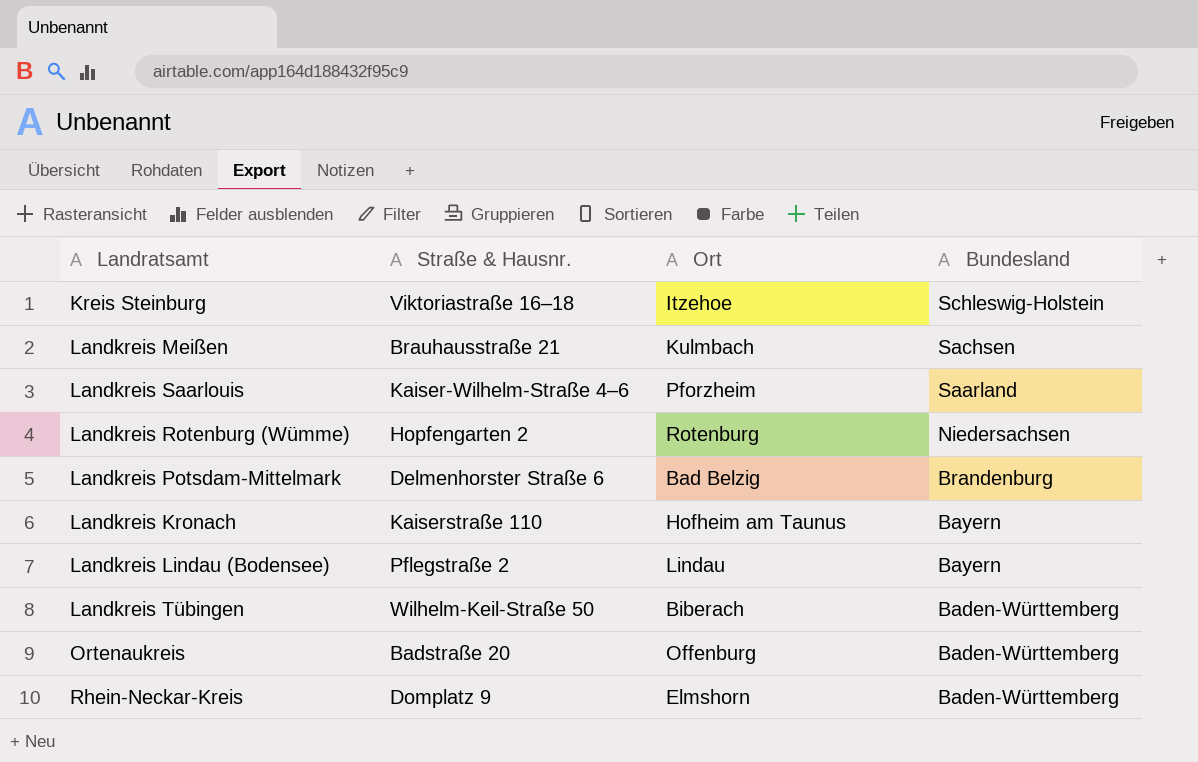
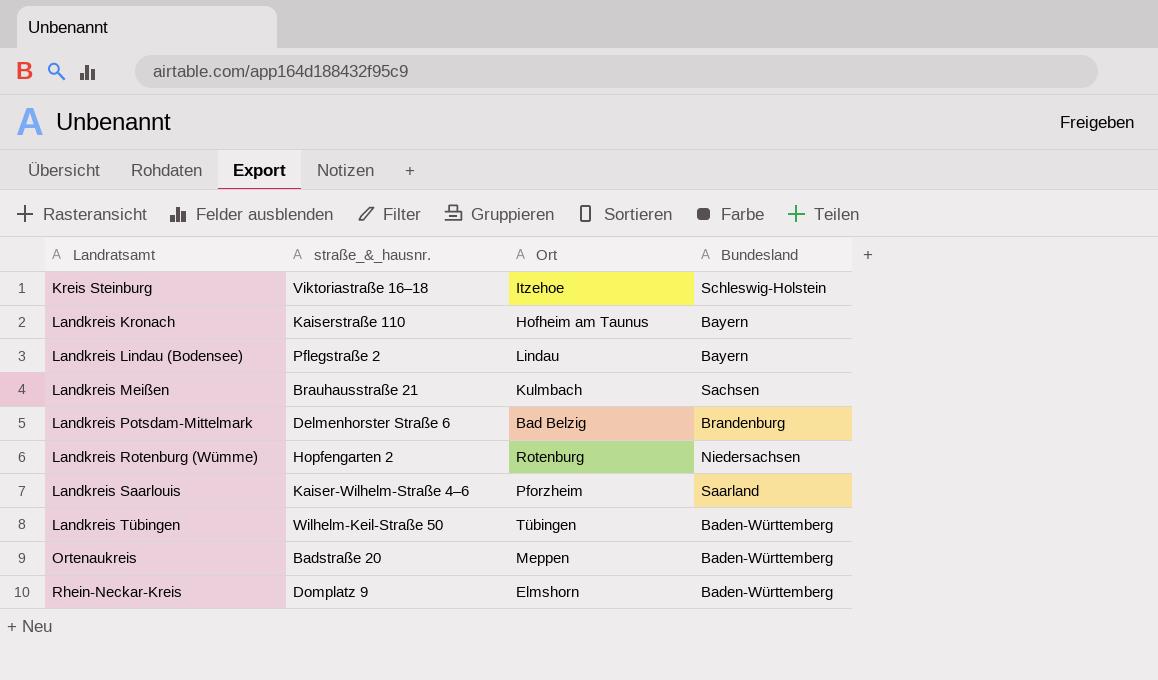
row order: Bundesland descending -> Landratsamt ascending
column name: Straße & Hausnr. -> straße_&_hausnr.
Landkreis Tübingen | Ort: Biberach -> Tübingen
Ortenaukreis | Ort: Offenburg -> Meppen

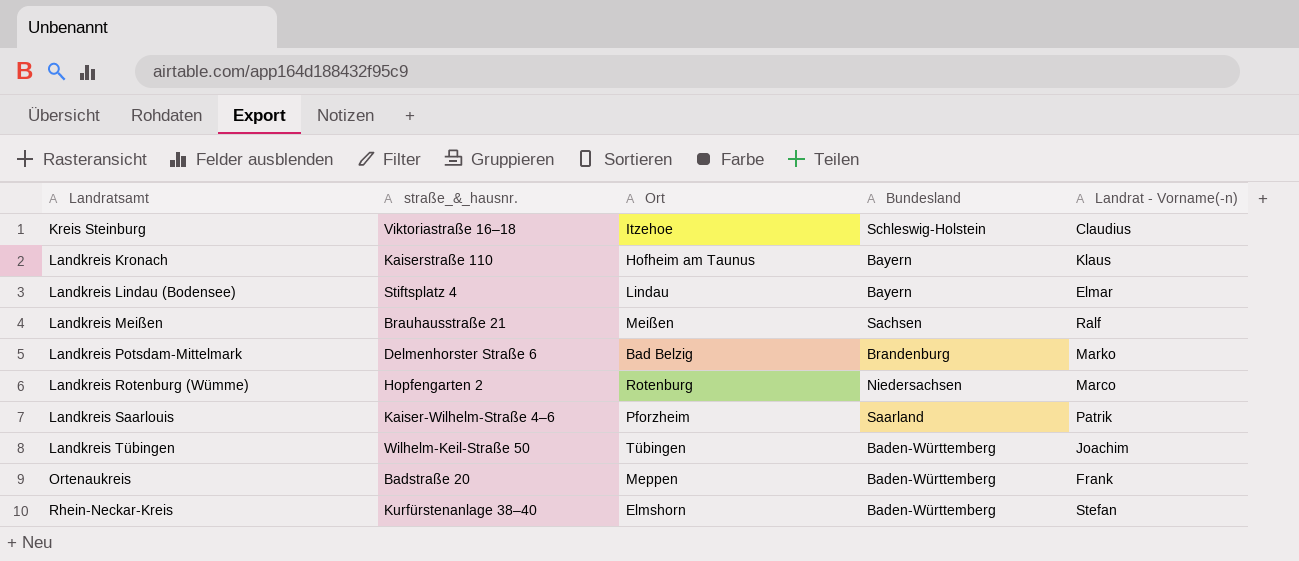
column Landrat - Vorname(-n) | position: none -> 5
Landkreis Lindau (Bodensee) | straße_&_hausnr.: Pflegstraße 2 -> Stiftsplatz 4
Landkreis Meißen | Ort: Kulmbach -> Meißen
Rhein-Neckar-Kreis | straße_&_hausnr.: Domplatz 9 -> Kurfürstenanlage 38–40

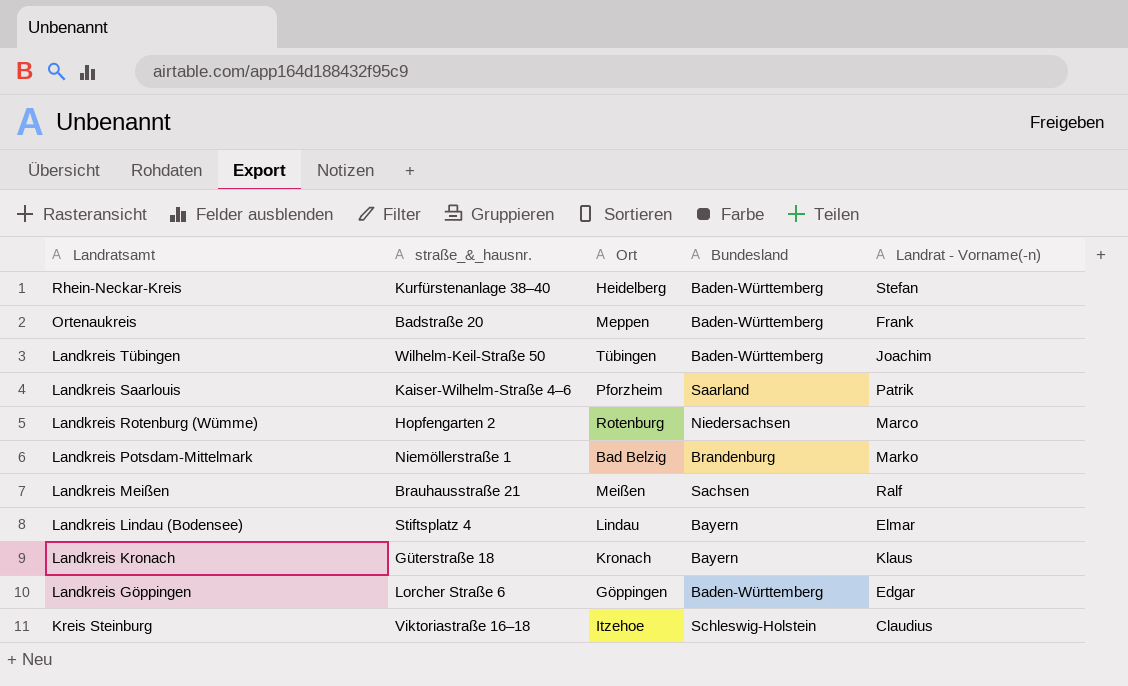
row order: Landratsamt ascending -> Landratsamt descending
Rhein-Neckar-Kreis | Ort: Elmshorn -> Heidelberg
Landkreis Potsdam-Mittelmark | straße_&_hausnr.: Delmenhorster Straße 6 -> Niemöllerstraße 1
Landkreis Kronach | straße_&_hausnr.: Kaiserstraße 110 -> Güterstraße 18
Landkreis Kronach | Ort: Hofheim am Taunus -> Kronach
row Landkreis Göppingen: none -> Lorcher Straße 6 | Göppingen | Baden-Württemberg | Edgar

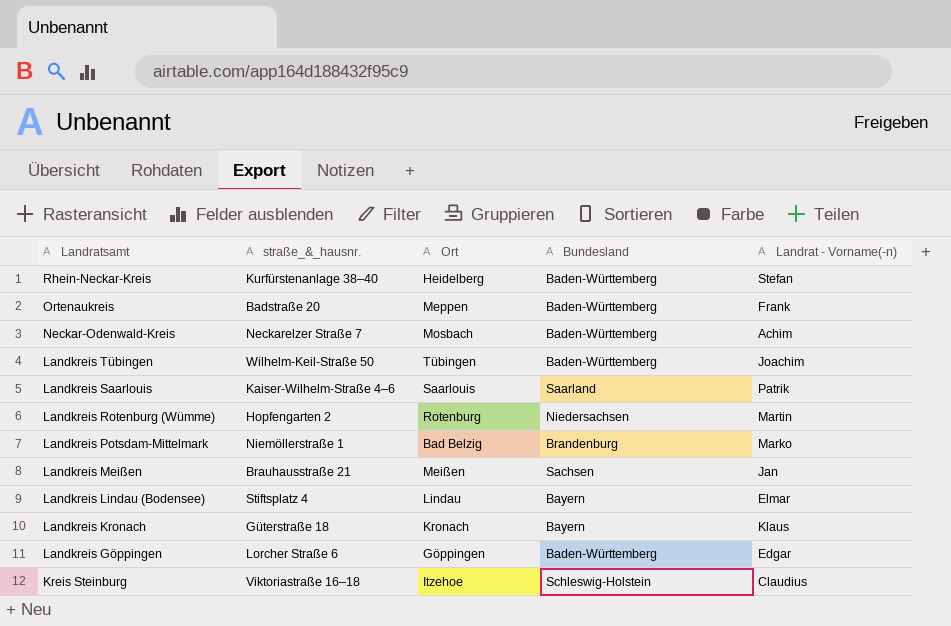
row Neckar-Odenwald-Kreis: none -> Neckarelzer Straße 7 | Mosbach | Baden-Württemberg | Achim
Landkreis Saarlouis | Ort: Pforzheim -> Saarlouis
Landkreis Rotenburg (Wümme) | Landrat - Vorname(-n): Marco -> Martin
Landkreis Meißen | Landrat - Vorname(-n): Ralf -> Jan

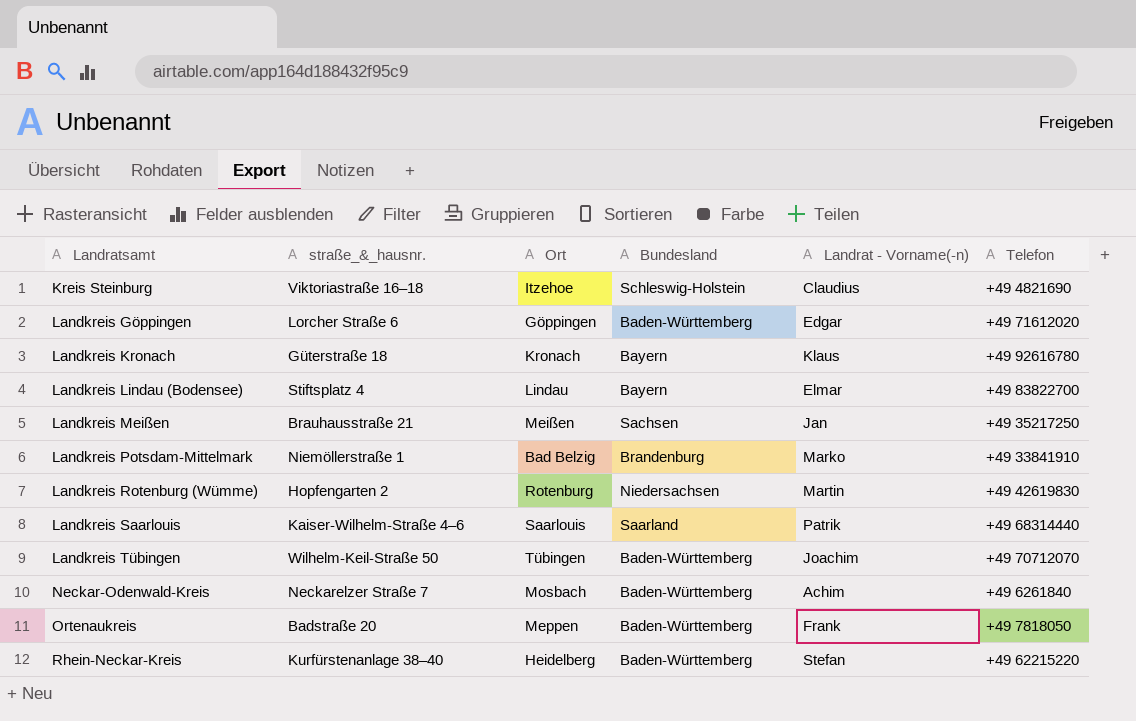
row order: Landratsamt descending -> Landratsamt ascending
column Telefon | position: none -> 6

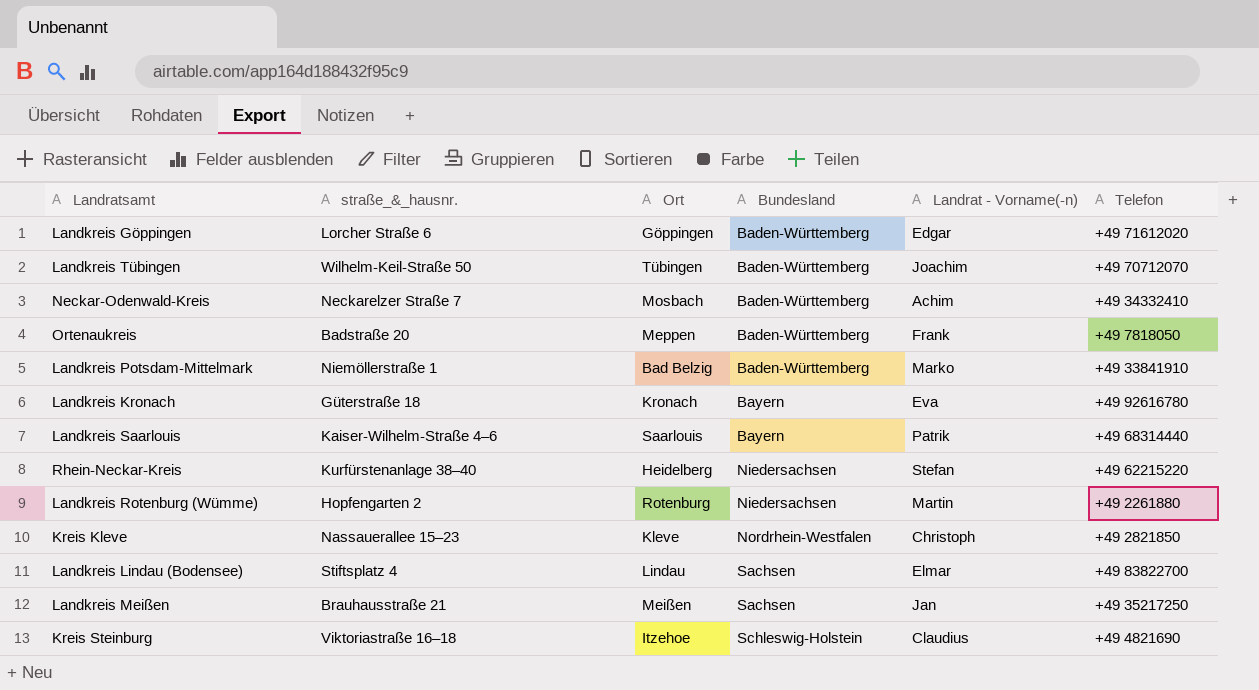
row order: Landratsamt ascending -> Bundesland ascending
Neckar-Odenwald-Kreis | Telefon: +49 6261840 -> +49 34332410
Landkreis Potsdam-Mittelmark | Bundesland: Brandenburg -> Baden-Württemberg
Landkreis Kronach | Landrat - Vorname(-n): Klaus -> Eva
Landkreis Saarlouis | Bundesland: Saarland -> Bayern
Rhein-Neckar-Kreis | Bundesland: Baden-Württemberg -> Niedersachsen
Landkreis Rotenburg (Wümme) | Telefon: +49 42619830 -> +49 2261880
row Kreis Kleve: none -> Nassauerallee 15–23 | Kleve | Nordrhein-Westfalen | Christoph | +49 2821850
Landkreis Lindau (Bodensee) | Bundesland: Bayern -> Sachsen

